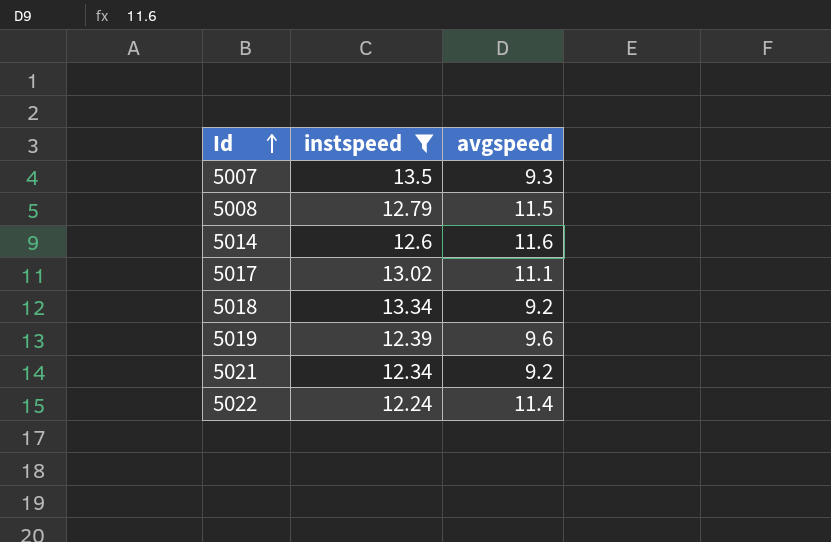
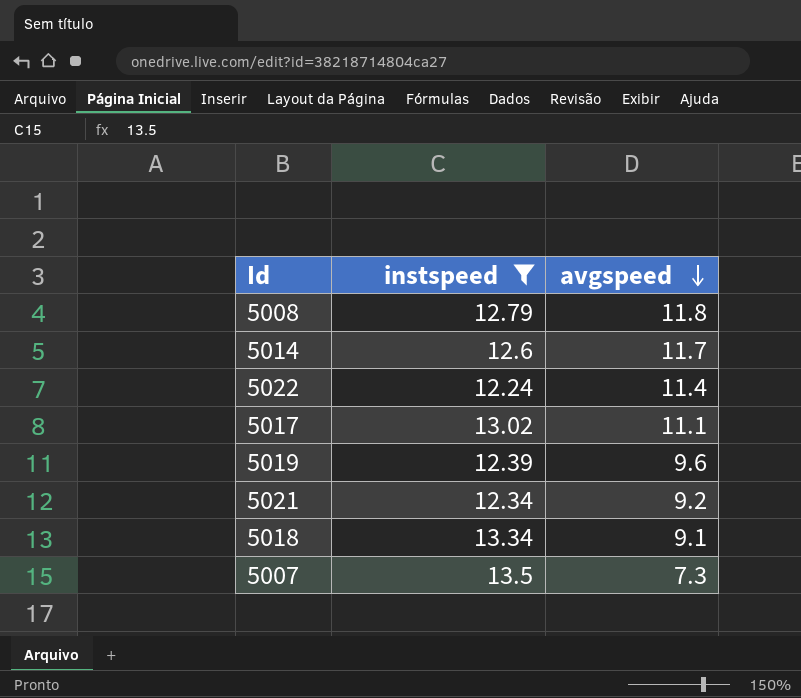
row order: Id ascending -> avgspeed descending
5008 | avgspeed: 11.5 -> 11.8
5014 | avgspeed: 11.6 -> 11.7
5018 | avgspeed: 9.2 -> 9.1
5007 | avgspeed: 9.3 -> 7.3

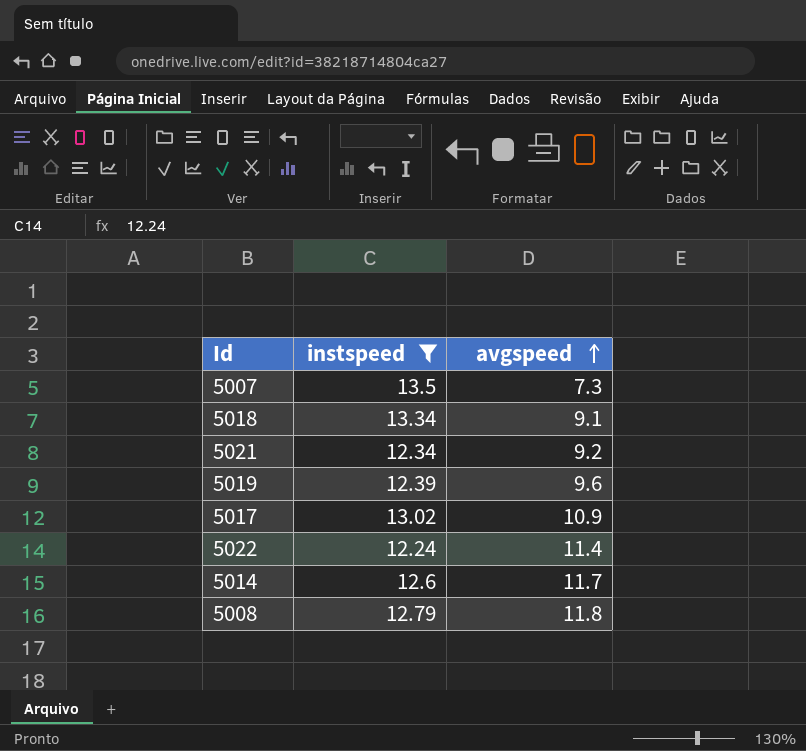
row order: avgspeed descending -> avgspeed ascending
5017 | avgspeed: 11.1 -> 10.9

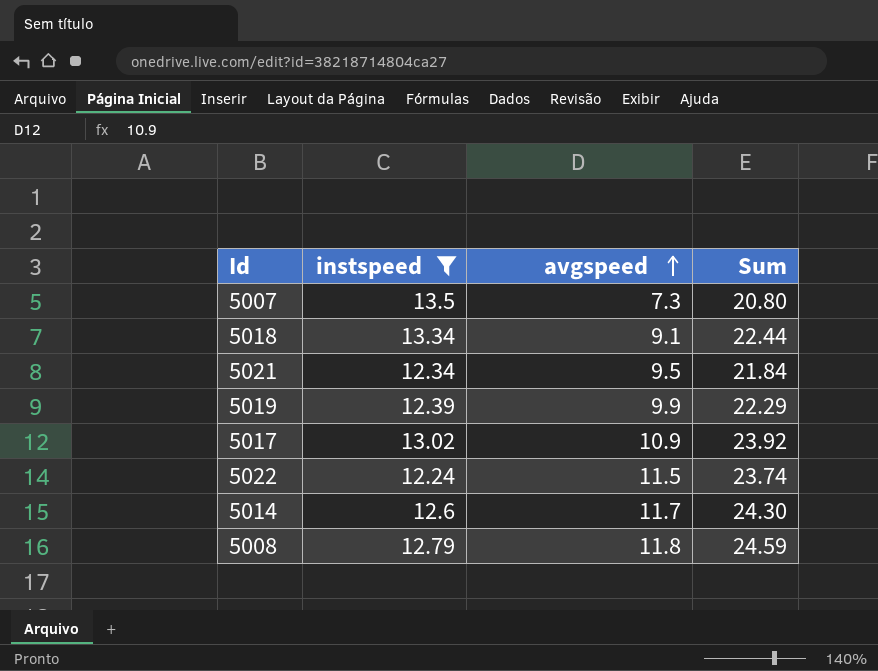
column Sum | formula: none -> [instspeed] + [avgspeed]
5021 | avgspeed: 9.2 -> 9.5
5019 | avgspeed: 9.6 -> 9.9
5022 | avgspeed: 11.4 -> 11.5

